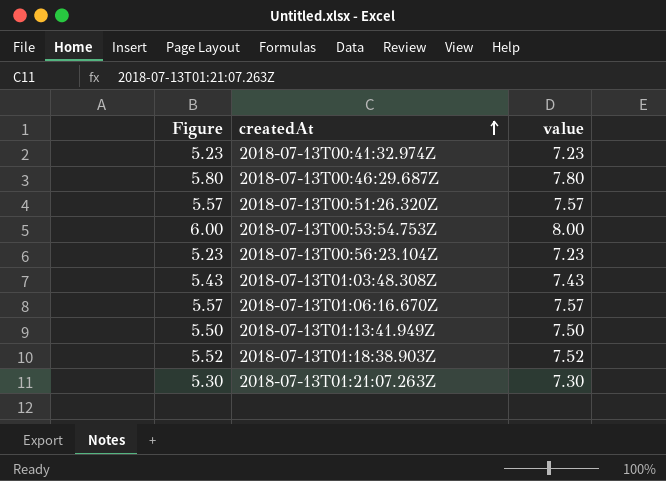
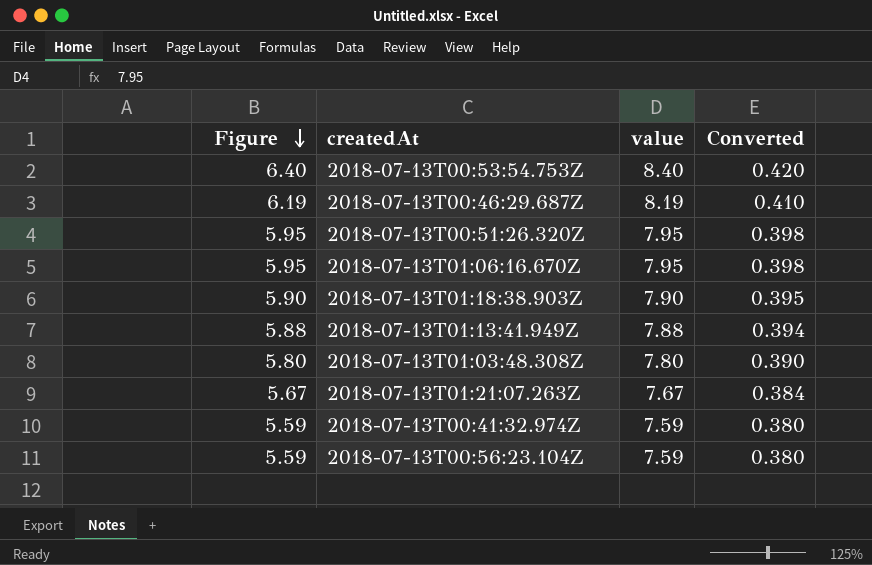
row order: createdAt ascending -> Figure descending
column Converted | formula: none -> [value] * 0.05
2018-07-13T00:53:54.753Z | Figure: 6.00 -> 6.40
2018-07-13T00:53:54.753Z | value: 8.00 -> 8.40
2018-07-13T00:46:29.687Z | Figure: 5.80 -> 6.19
2018-07-13T00:46:29.687Z | value: 7.80 -> 8.19
2018-07-13T00:51:26.320Z | Figure: 5.57 -> 5.95
2018-07-13T00:51:26.320Z | value: 7.57 -> 7.95
2018-07-13T01:06:16.670Z | Figure: 5.57 -> 5.95
2018-07-13T01:06:16.670Z | value: 7.57 -> 7.95
2018-07-13T01:18:38.903Z | Figure: 5.52 -> 5.90
2018-07-13T01:18:38.903Z | value: 7.52 -> 7.90
2018-07-13T01:13:41.949Z | Figure: 5.50 -> 5.88
2018-07-13T01:13:41.949Z | value: 7.50 -> 7.88
2018-07-13T01:03:48.308Z | Figure: 5.43 -> 5.80
2018-07-13T01:03:48.308Z | value: 7.43 -> 7.80
2018-07-13T01:21:07.263Z | Figure: 5.30 -> 5.67
2018-07-13T01:21:07.263Z | value: 7.30 -> 7.67
2018-07-13T00:41:32.974Z | Figure: 5.23 -> 5.59
2018-07-13T00:41:32.974Z | value: 7.23 -> 7.59
2018-07-13T00:56:23.104Z | Figure: 5.23 -> 5.59
2018-07-13T00:56:23.104Z | value: 7.23 -> 7.59

